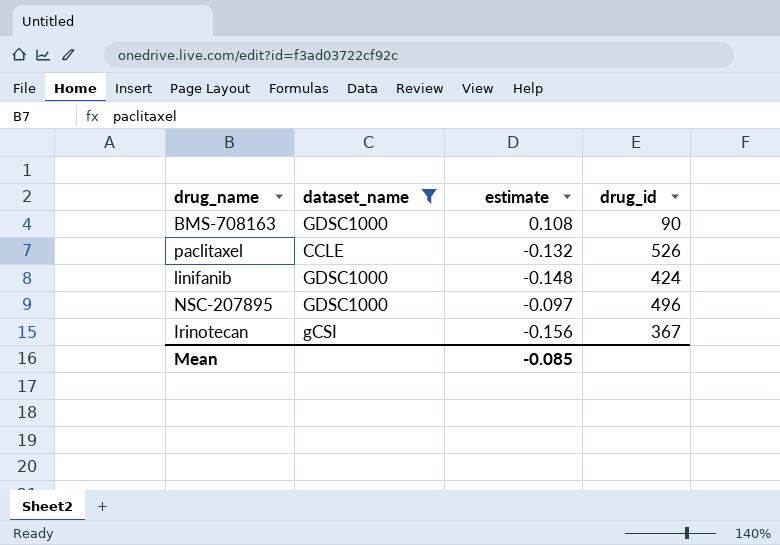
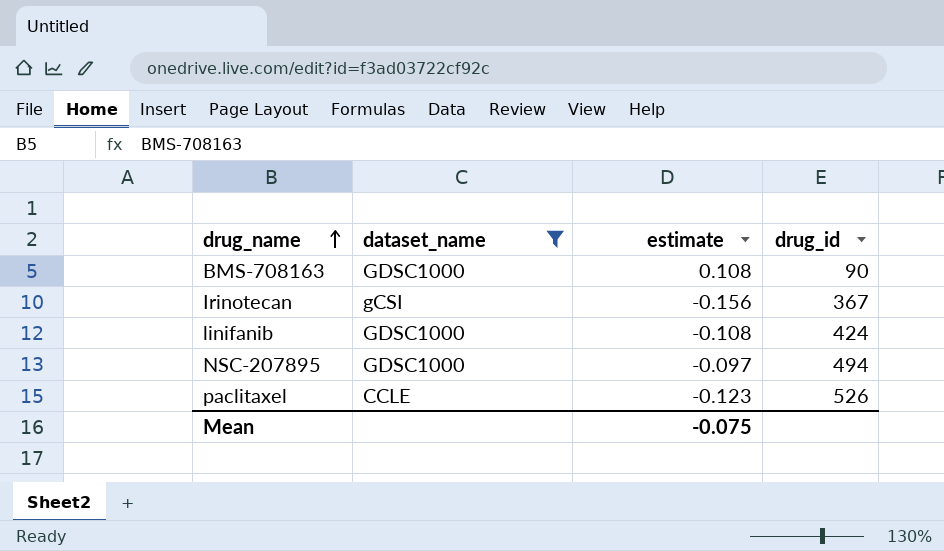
row order: none -> drug_name ascending
linifanib | estimate: -0.148 -> -0.108
NSC-207895 | drug_id: 496 -> 494
paclitaxel | estimate: -0.132 -> -0.123
Mean | estimate: -0.085 -> -0.075

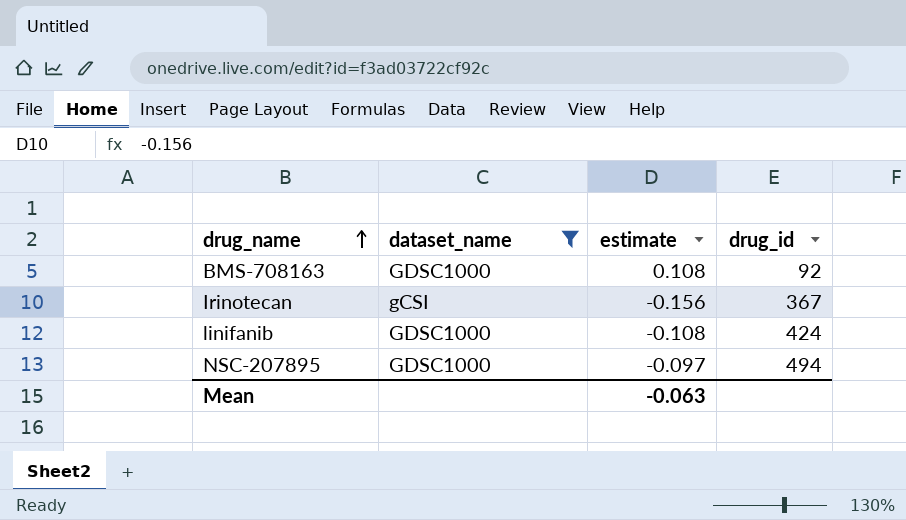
row paclitaxel: CCLE | -0.123 | 526 -> none
BMS-708163 | drug_id: 90 -> 92
Mean | estimate: -0.075 -> -0.063

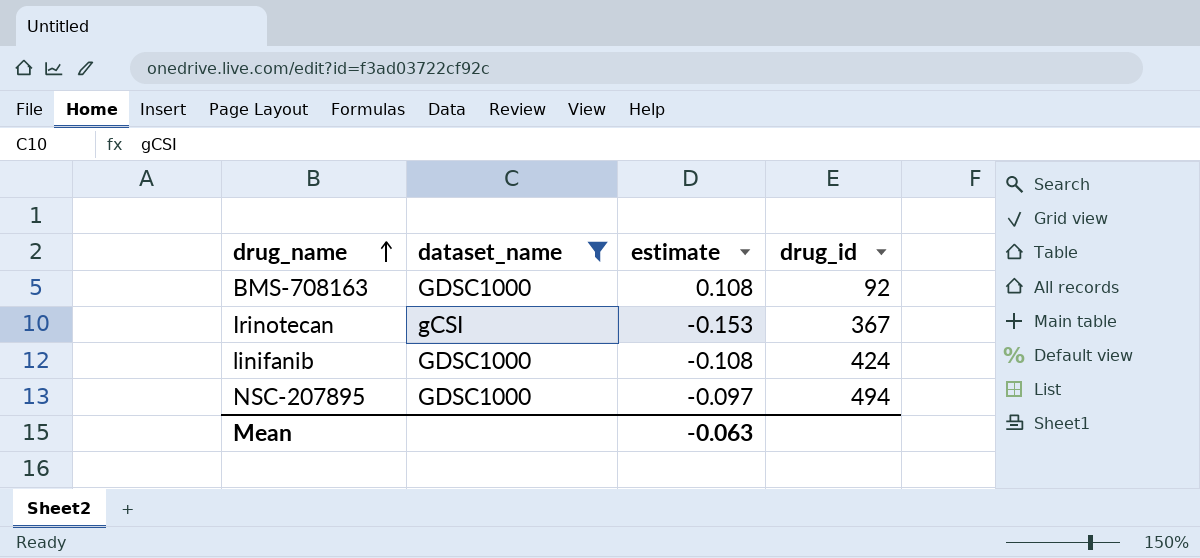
Irinotecan | estimate: -0.156 -> -0.153

